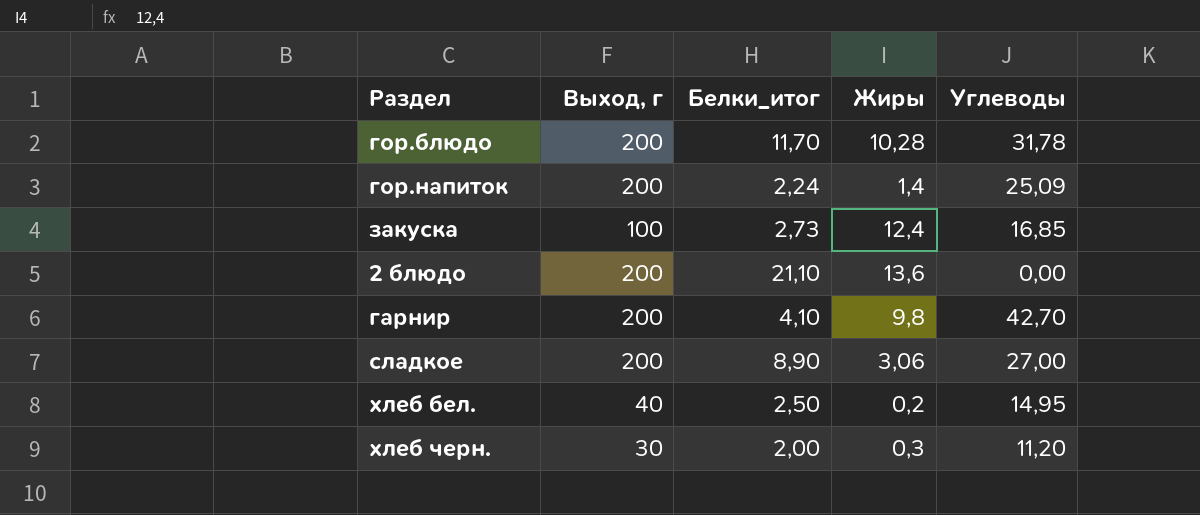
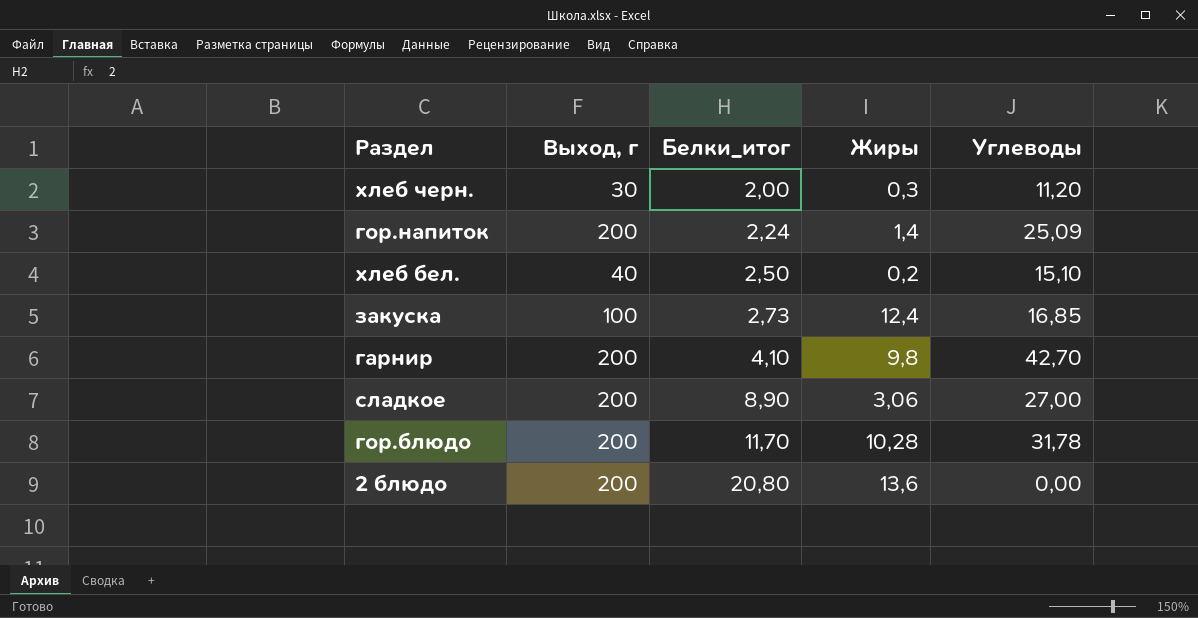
row order: none -> Белки_итог ascending
хлеб бел. | Углеводы: 14,95 -> 15,10
2 блюдо | Белки_итог: 21,10 -> 20,80

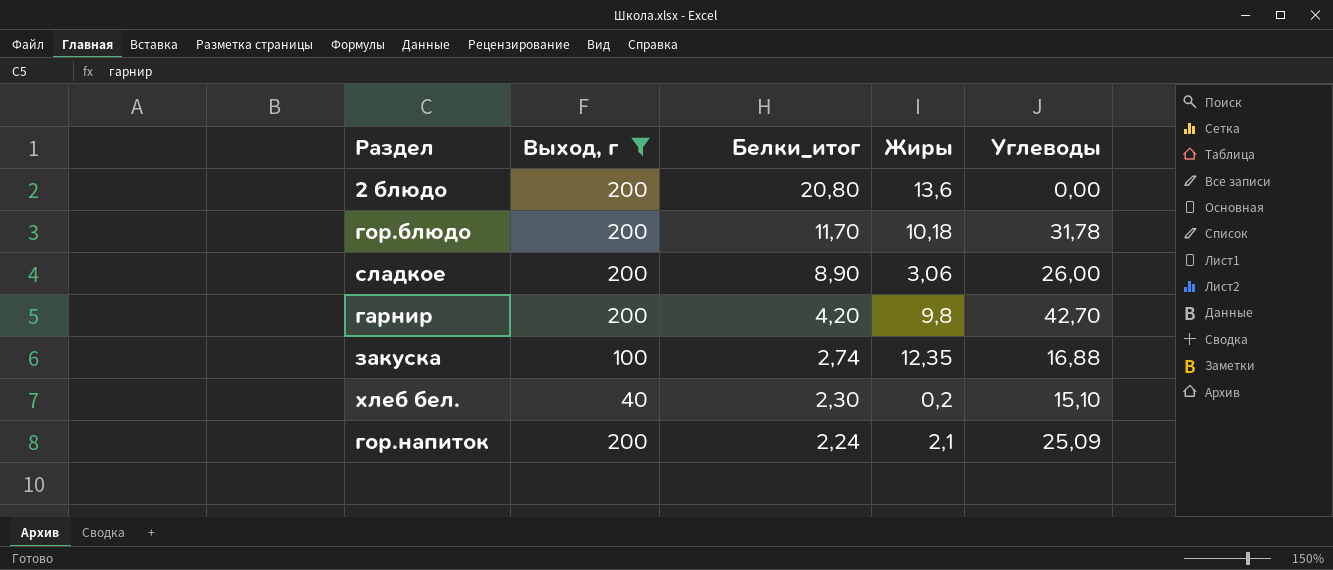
filter: none -> Выход, г != 30
row order: Белки_итог ascending -> Белки_итог descending
гор.блюдо | Жиры: 10,28 -> 10,18
сладкое | Углеводы: 27,00 -> 26,00
гарнир | Белки_итог: 4,10 -> 4,20
закуска | Белки_итог: 2,73 -> 2,74
закуска | Жиры: 12,4 -> 12,35
закуска | Углеводы: 16,85 -> 16,88
хлеб бел. | Белки_итог: 2,50 -> 2,30
гор.напиток | Жиры: 1,4 -> 2,1

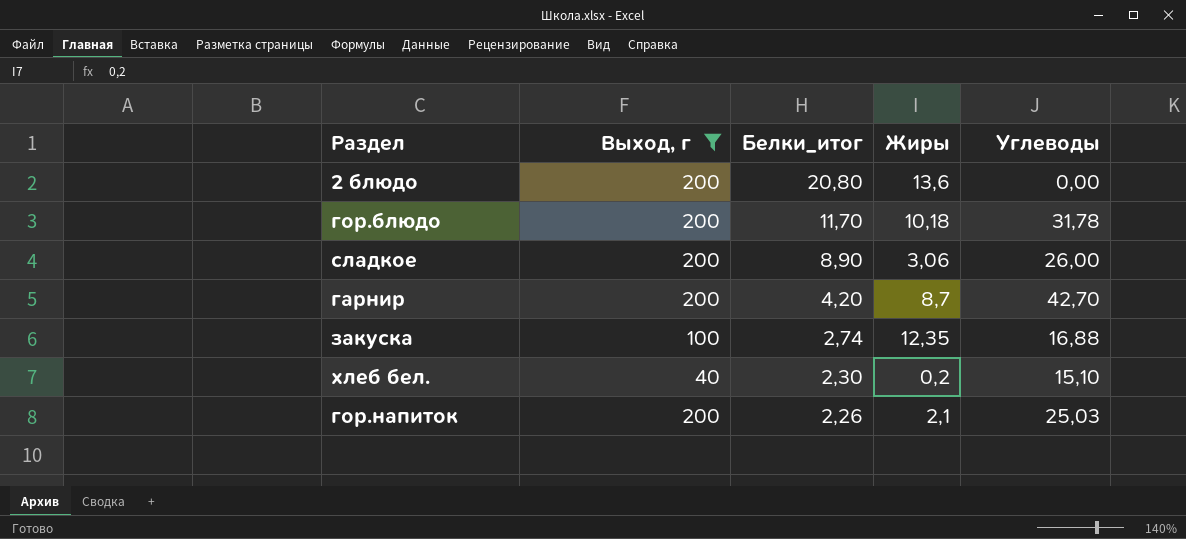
гарнир | Жиры: 9,8 -> 8,7
гор.напиток | Белки_итог: 2,24 -> 2,26
гор.напиток | Углеводы: 25,09 -> 25,03

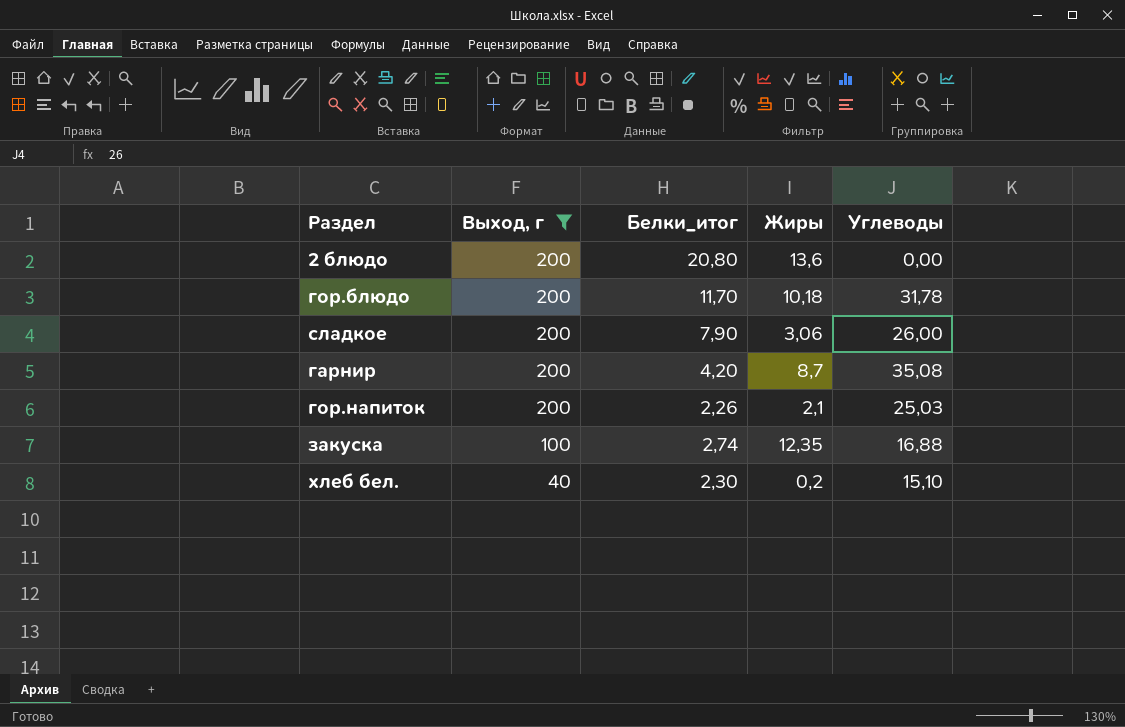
row order: Белки_итог descending -> Выход, г descending
сладкое | Белки_итог: 8,90 -> 7,90
гарнир | Углеводы: 42,70 -> 35,08

